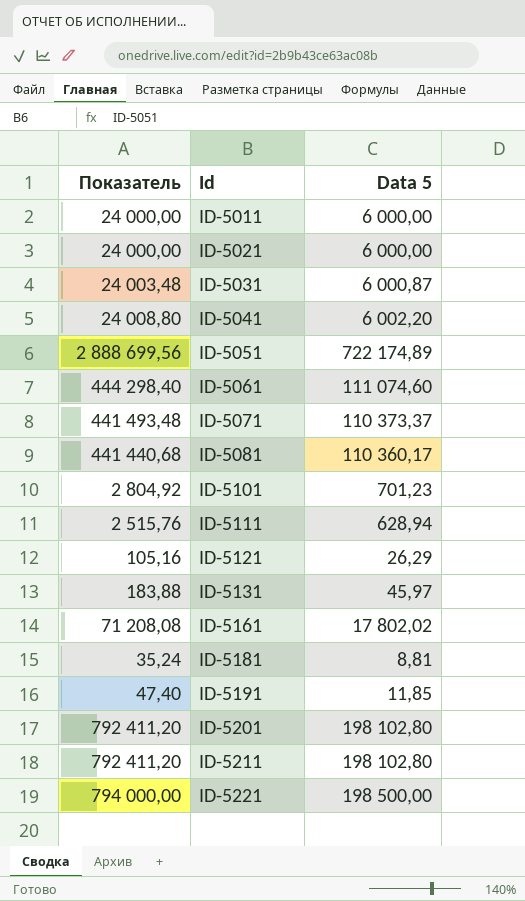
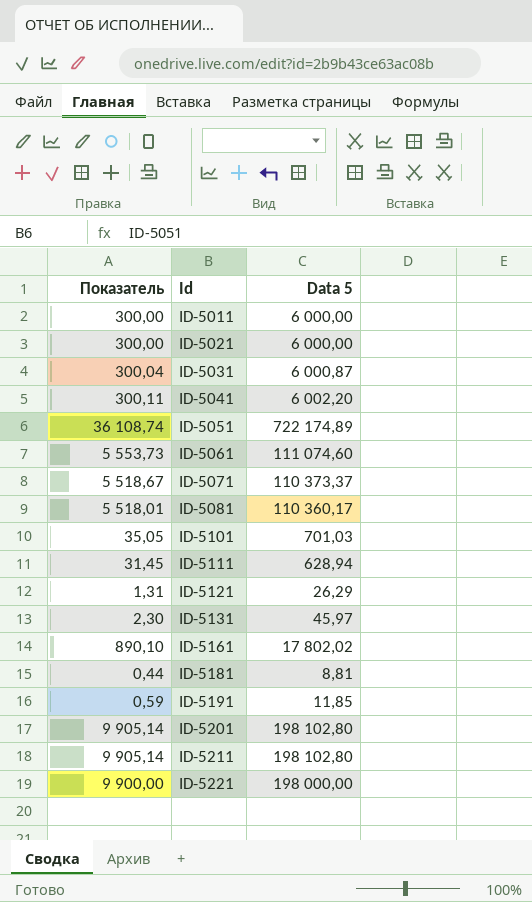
column Показатель | formula: [Data 5] * 4 -> [Data 5] * 0,05
ID-5101 | Data 5: 701,23 -> 701,03
ID-5221 | Data 5: 198 500,00 -> 198 000,00

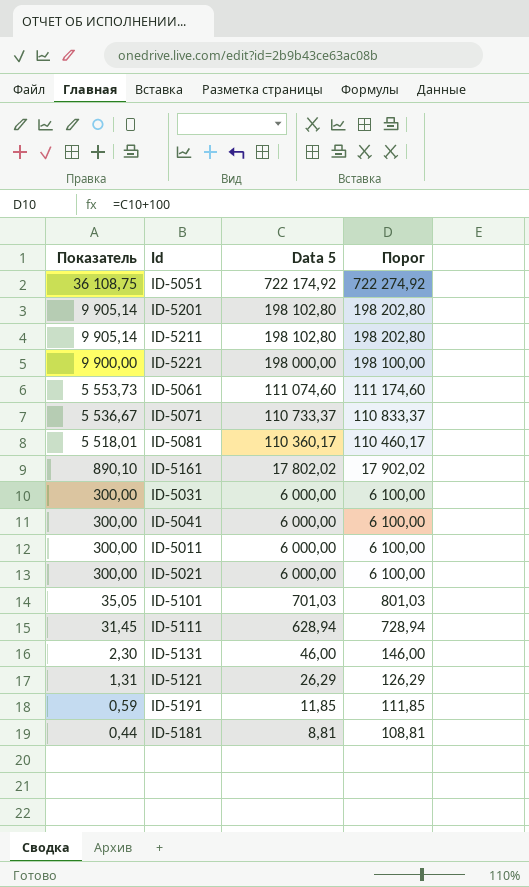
row order: Id ascending -> Показатель descending
column Порог | formula: none -> [Data 5] + 100
ID-5051 | Показатель: 36 108,74 -> 36 108,75
ID-5051 | Data 5: 722 174,89 -> 722 174,92
ID-5071 | Показатель: 5 518,67 -> 5 536,67
ID-5071 | Data 5: 110 373,37 -> 110 733,37
ID-5031 | Показатель: 300,04 -> 300,00
ID-5031 | Data 5: 6 000,87 -> 6 000,00
ID-5041 | Показатель: 300,11 -> 300,00
ID-5041 | Data 5: 6 002,20 -> 6 000,00
ID-5131 | Data 5: 45,97 -> 46,00

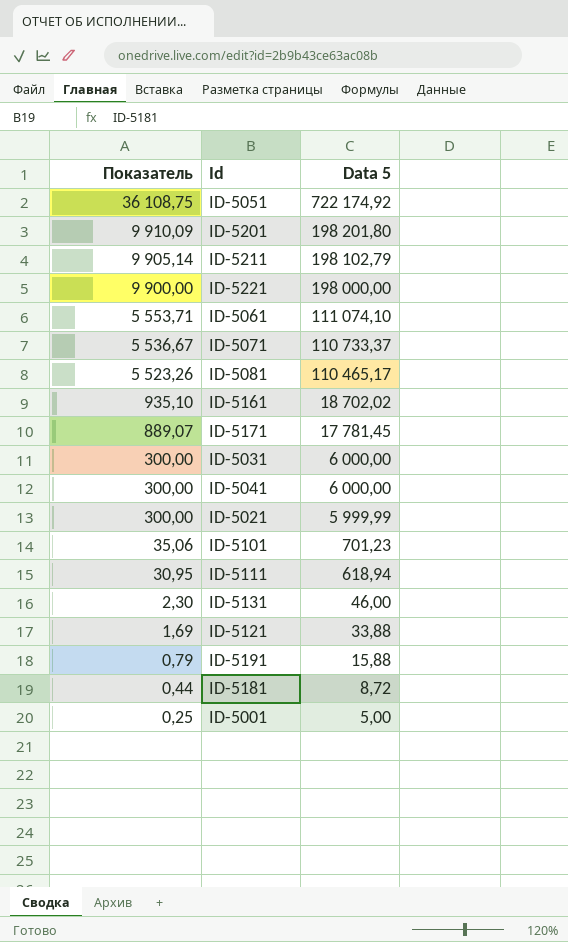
column Порог | formula: [Data 5] + 100 -> none
row ID-5011: 300,00 | 6 000,00 | 6 100,00 -> none
ID-5201 | Показатель: 9 905,14 -> 9 910,09
ID-5201 | Data 5: 198 102,80 -> 198 201,80
ID-5211 | Data 5: 198 102,80 -> 198 102,79
ID-5061 | Показатель: 5 553,73 -> 5 553,71
ID-5061 | Data 5: 111 074,60 -> 111 074,10
ID-5081 | Показатель: 5 518,01 -> 5 523,26
ID-5081 | Data 5: 110 360,17 -> 110 465,17
ID-5161 | Показатель: 890,10 -> 935,10
ID-5161 | Data 5: 17 802,02 -> 18 702,02
row ID-5171: none -> 889,07 | 17 781,45
ID-5021 | Data 5: 6 000,00 -> 5 999,99
ID-5101 | Показатель: 35,05 -> 35,06
ID-5101 | Data 5: 701,03 -> 701,23
ID-5111 | Показатель: 31,45 -> 30,95
ID-5111 | Data 5: 628,94 -> 618,94
ID-5121 | Показатель: 1,31 -> 1,69
ID-5121 | Data 5: 26,29 -> 33,88
ID-5191 | Показатель: 0,59 -> 0,79
ID-5191 | Data 5: 11,85 -> 15,88
ID-5181 | Data 5: 8,81 -> 8,72
row ID-5001: none -> 0,25 | 5,00

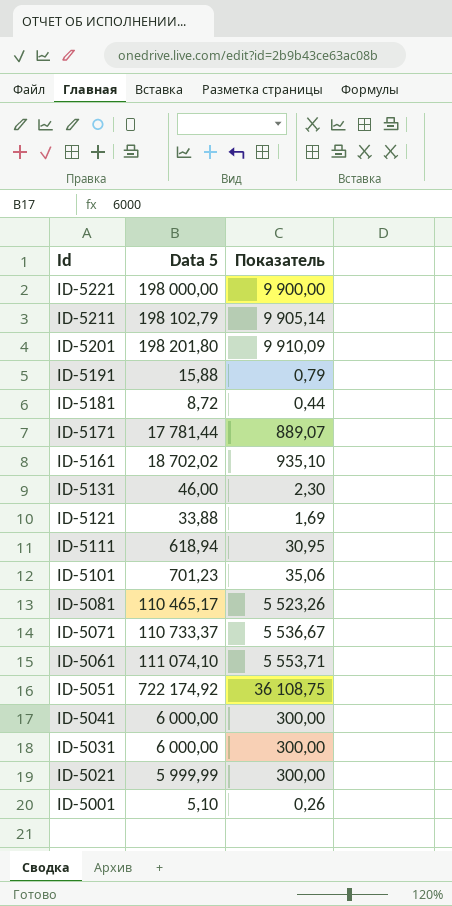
row order: Показатель descending -> Id descending
column Показатель | position: 1 -> 3
ID-5171 | Data 5: 17 781,45 -> 17 781,44
ID-5001 | Data 5: 5,00 -> 5,10
ID-5001 | Показатель: 0,25 -> 0,26

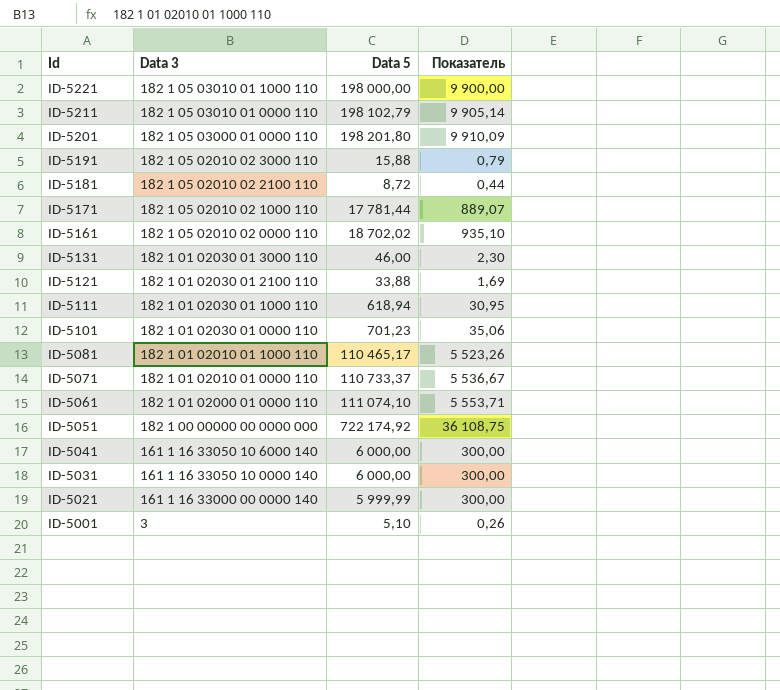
column Data 3 | position: none -> 2

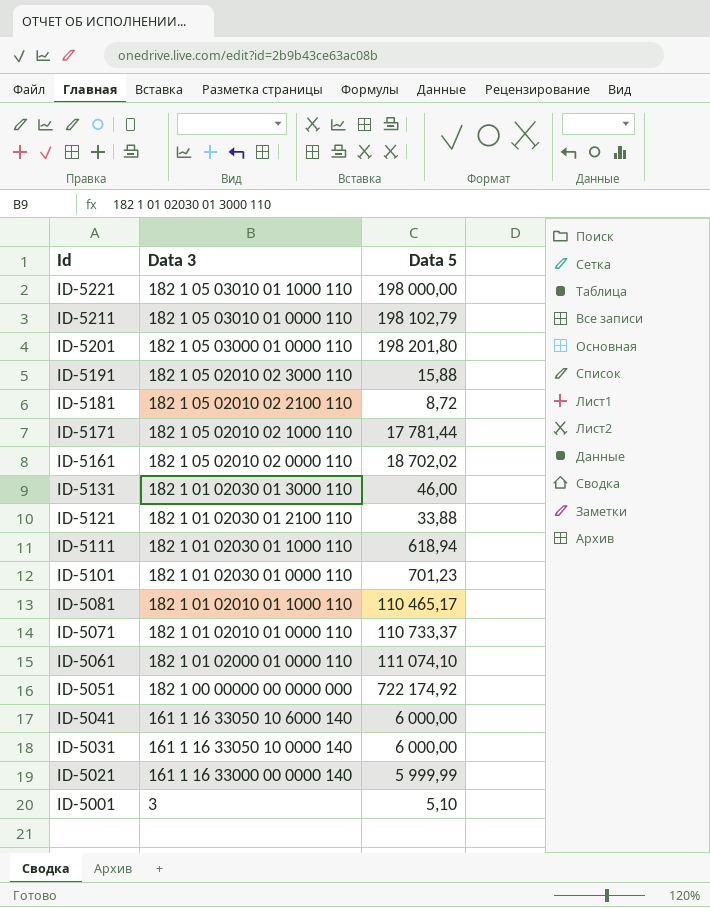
column Показатель | formula: [Data 5] * 0,05 -> none

